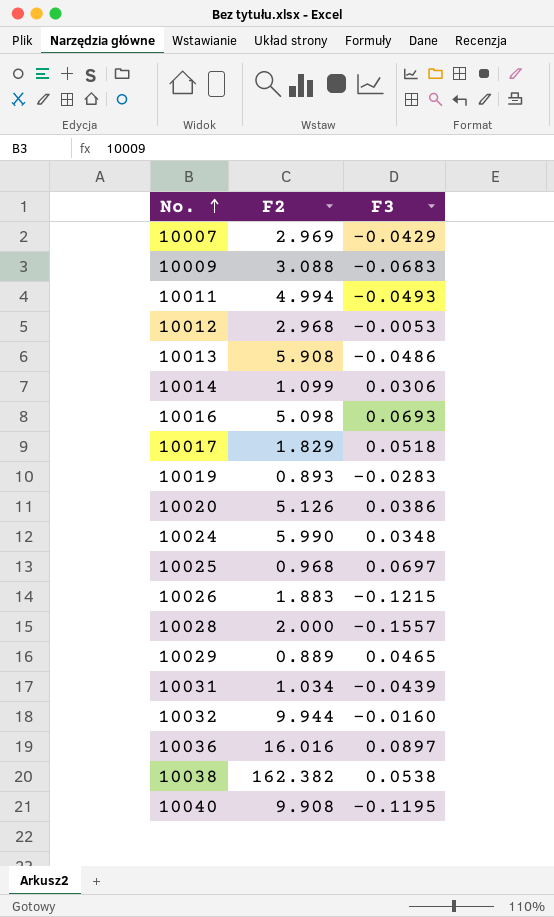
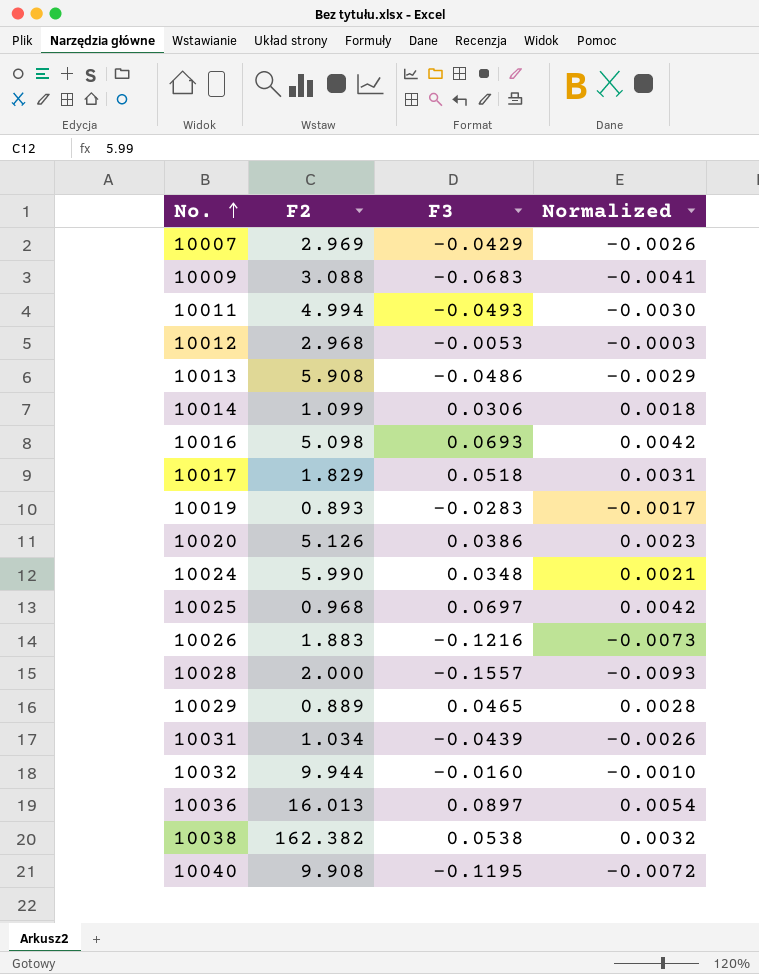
column Normalized | formula: none -> [F3] * 0.06
10026 | F3: -0.1215 -> -0.1216
10036 | F2: 16.016 -> 16.013

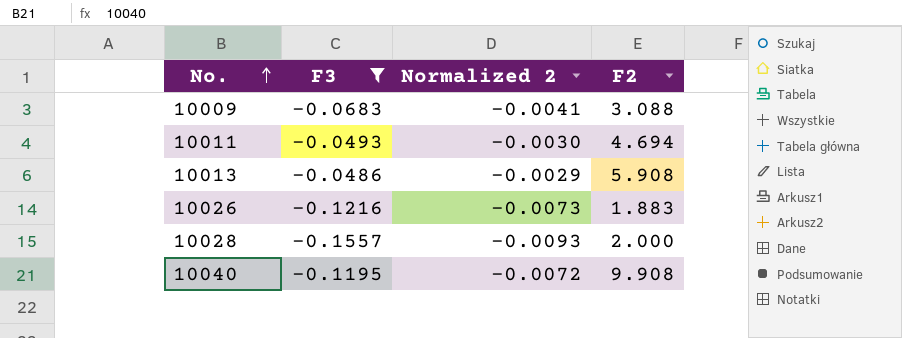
filter: none -> F3 <= -0.0486
column name: Normalized -> Normalized 2
column F2 | position: 2 -> 4
10011 | F2: 4.994 -> 4.694

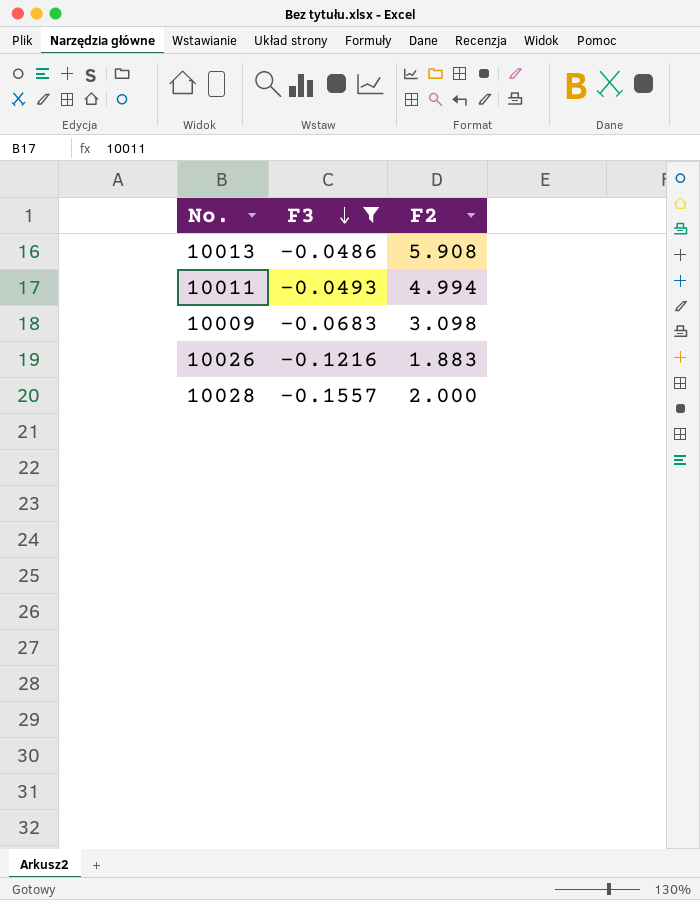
row order: No. ascending -> F3 descending
column Normalized 2 | formula: [F3] * 0.06 -> none
row 10040: -0.1195 | -0.0072 | 9.908 -> none
10011 | F2: 4.694 -> 4.994
10009 | F2: 3.088 -> 3.098

